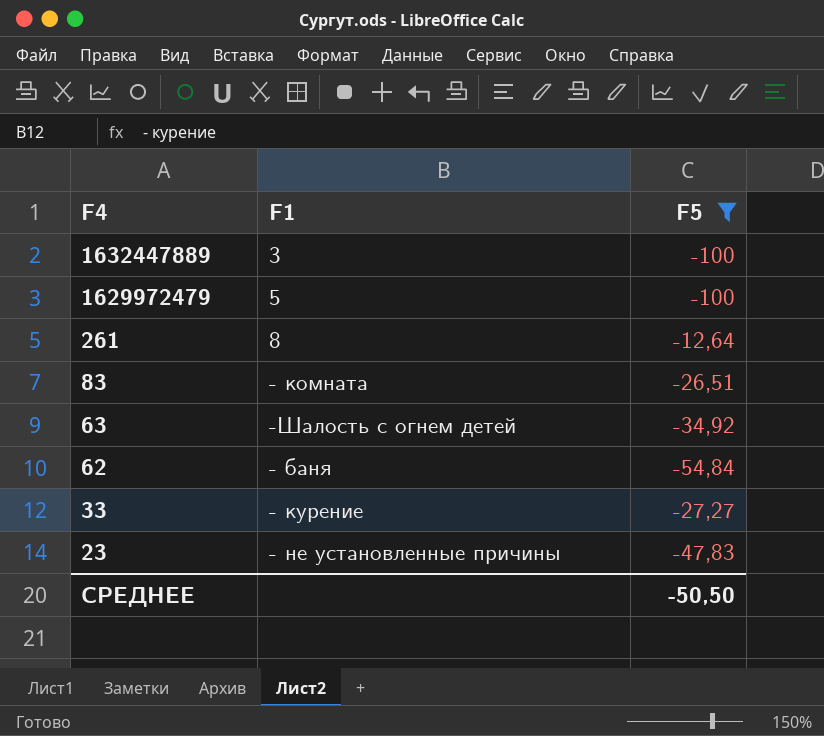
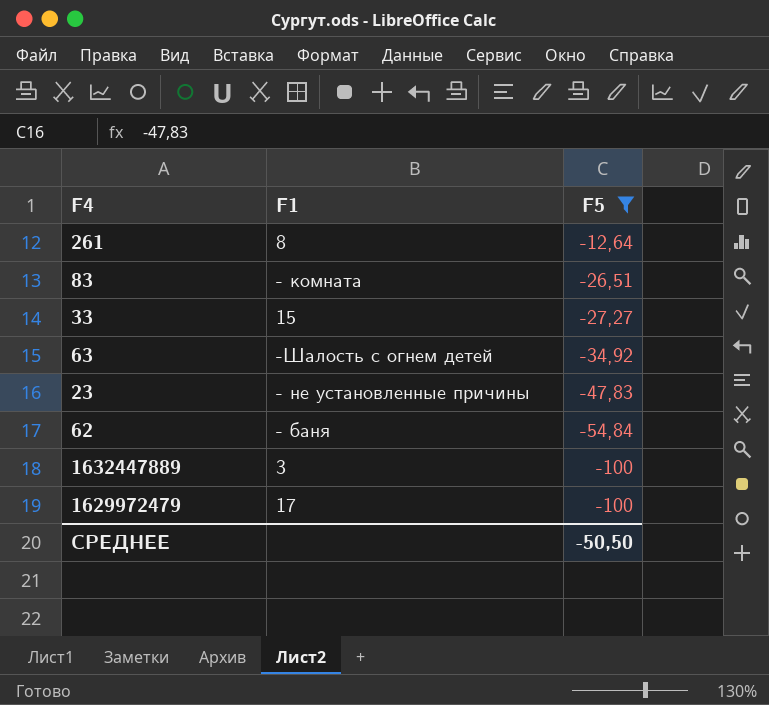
row order: F4 descending -> F5 descending
33 | F1: - курение -> 15
1629972479 | F1: 5 -> 17

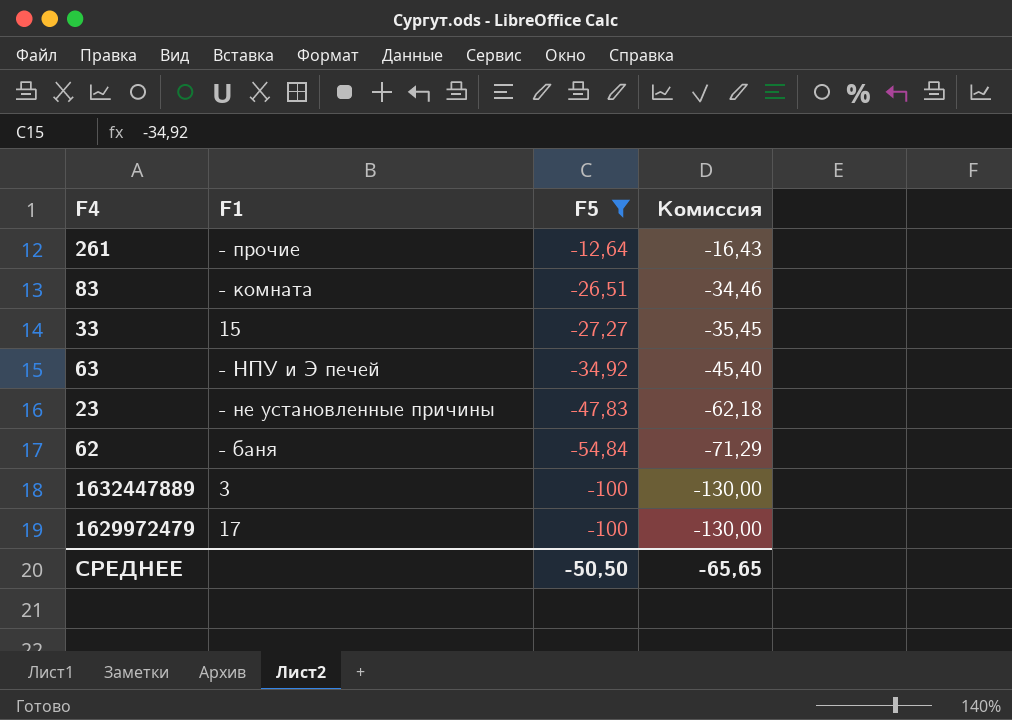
column Комиссия | formula: none -> [F5] * 1,3
261 | F1: 8 -> - прочие
63 | F1: -Шалость с огнем детей -> - НПУ и Э печей

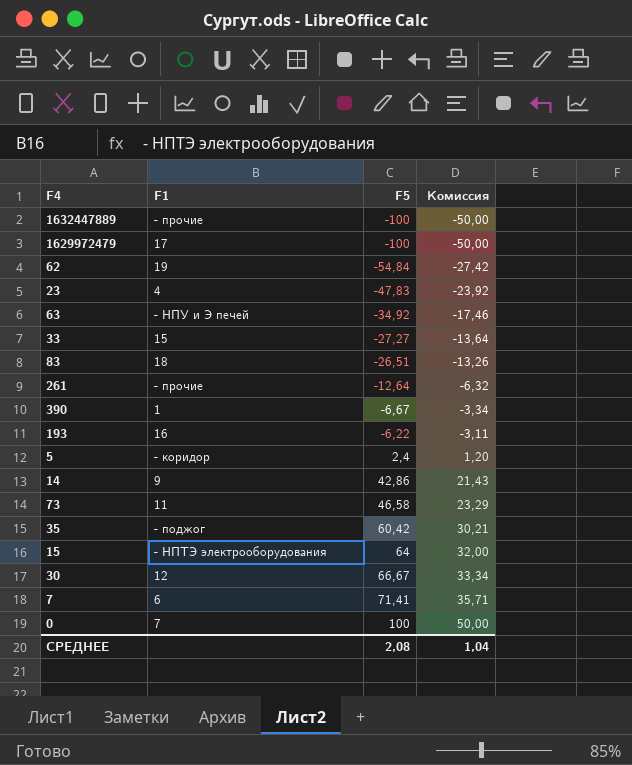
filter: F5 <= -12,64 -> none
row order: F5 descending -> F5 ascending
column Комиссия | formula: [F5] * 1,3 -> [F5] * 0,5
1632447889 | F1: 3 -> - прочие
62 | F1: - баня -> 19
23 | F1: - не установленные причины -> 4
83 | F1: - комната -> 18
СРЕДНЕЕ | F5: -50,50 -> 2,08
СРЕДНЕЕ | Комиссия: -65,65 -> 1,04

